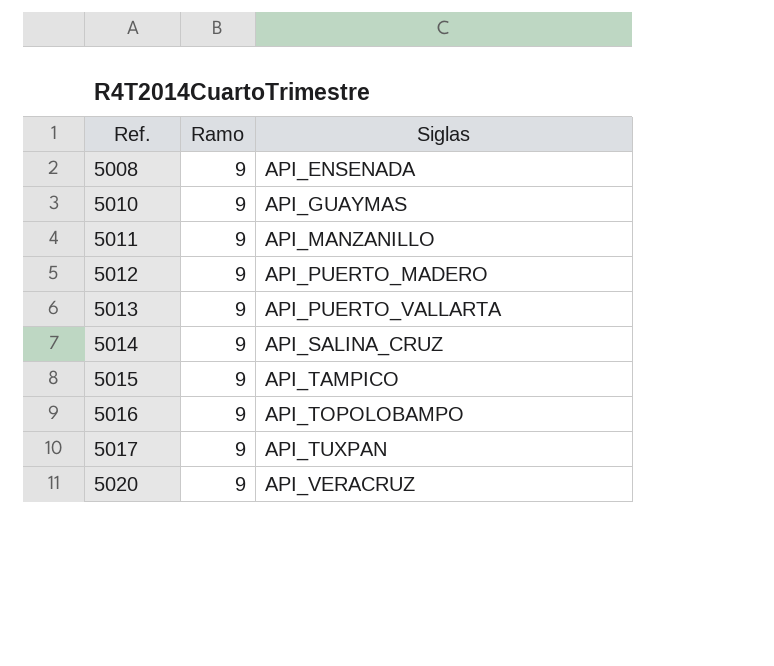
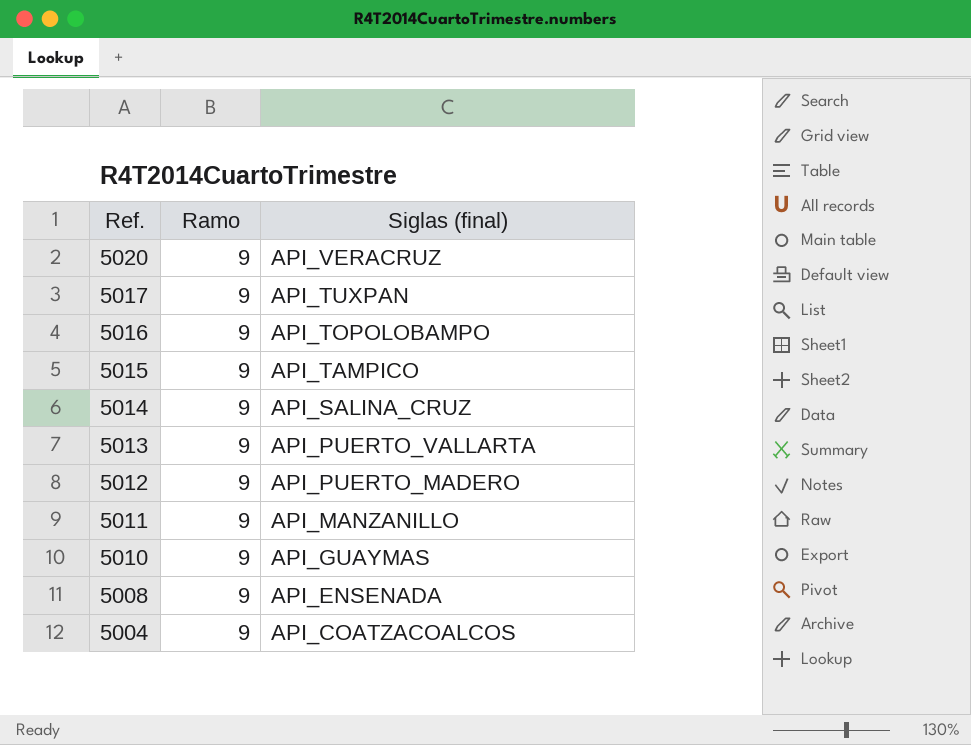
row order: Ref. ascending -> Ref. descending
column name: Siglas -> Siglas (final)
row 5004: none -> 9 | API_COATZACOALCOS

